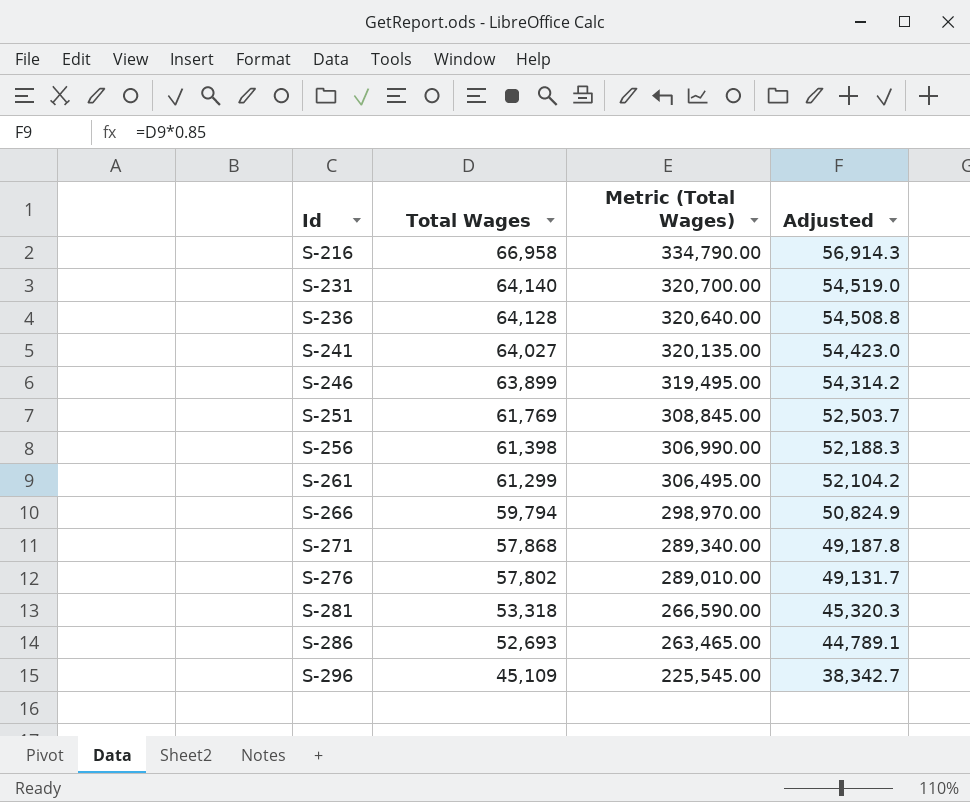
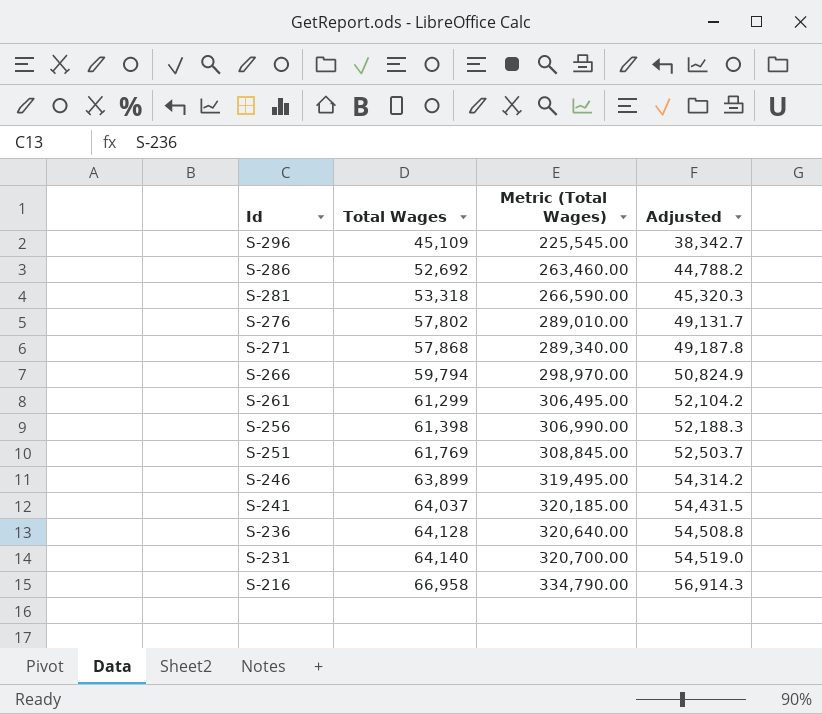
row order: Id ascending -> Id descending
S-286 | Total Wages: 52,693 -> 52,692
S-286 | Metric (Total Wages): 263,465.00 -> 263,460.00
S-286 | Adjusted: 44,789.1 -> 44,788.2
S-241 | Total Wages: 64,027 -> 64,037
S-241 | Metric (Total Wages): 320,135.00 -> 320,185.00
S-241 | Adjusted: 54,423.0 -> 54,431.5

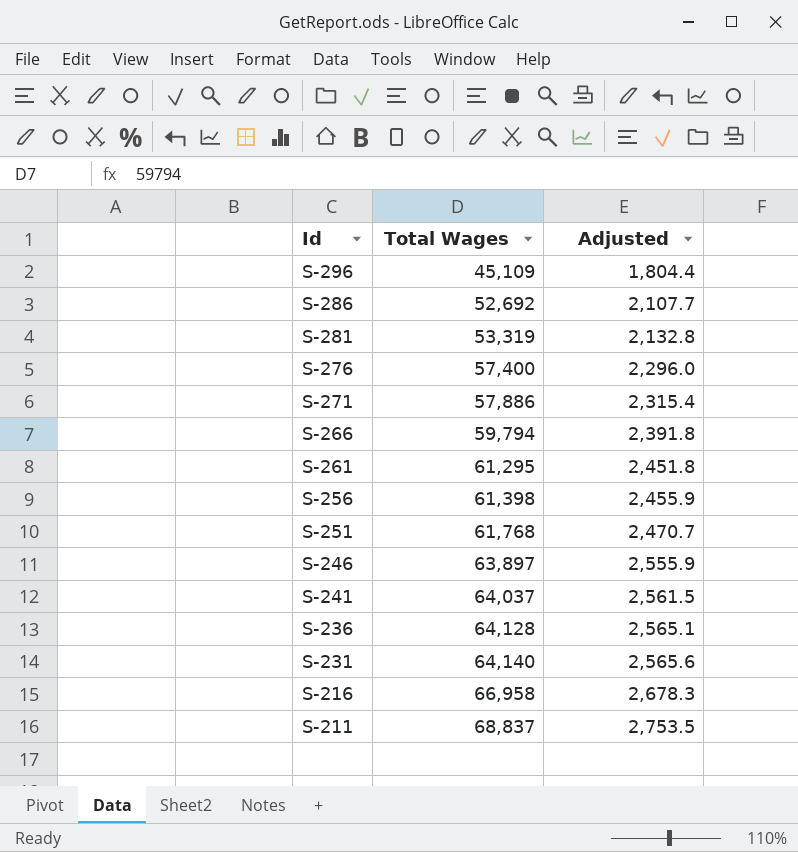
column Metric (Total Wages) | formula: [Total Wages] * 5 -> none
column Adjusted | formula: [Total Wages] * 0.85 -> [Total Wages] * 0.04
S-281 | Total Wages: 53,318 -> 53,319
S-276 | Total Wages: 57,802 -> 57,400
S-271 | Total Wages: 57,868 -> 57,886
S-261 | Total Wages: 61,299 -> 61,295
S-251 | Total Wages: 61,769 -> 61,768
S-246 | Total Wages: 63,899 -> 63,897
row S-211: none -> 68,837 | 2,753.5

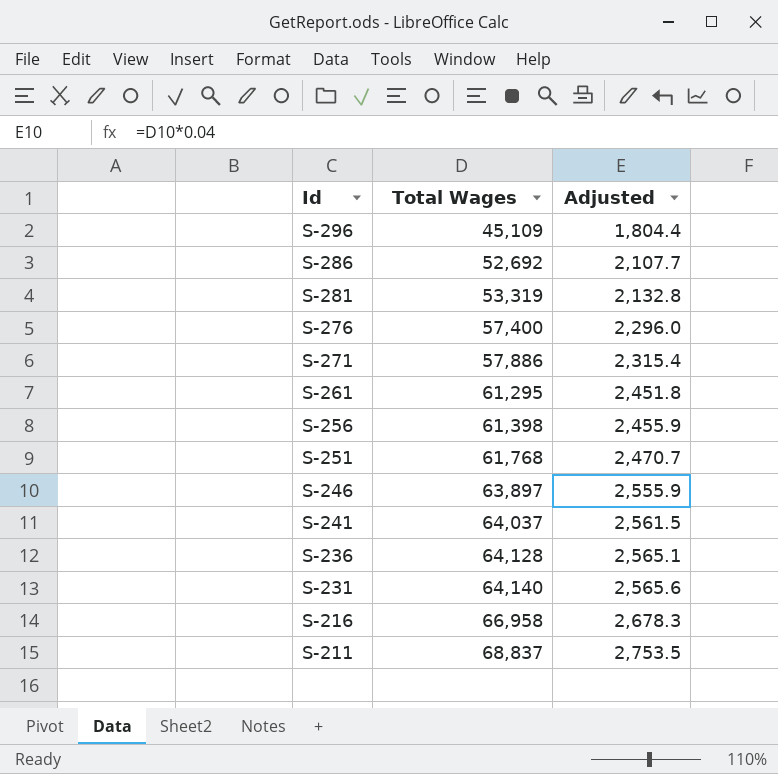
row S-266: 59,794 | 2,391.8 -> none

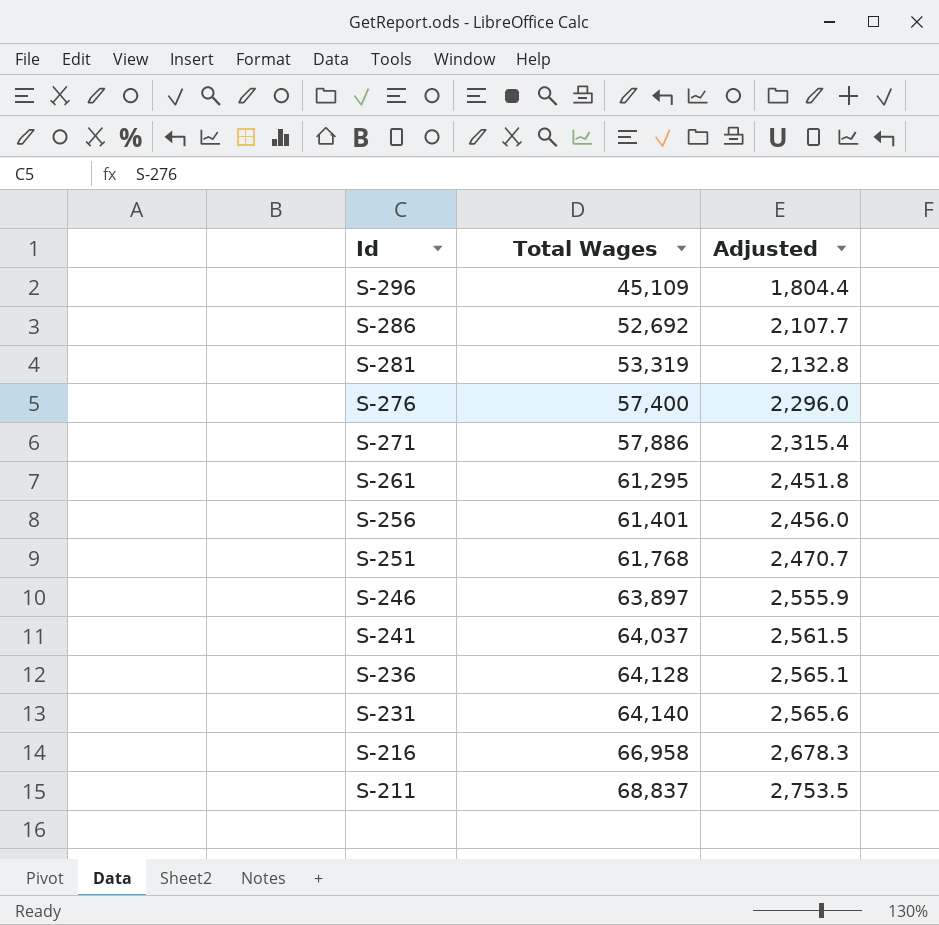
S-256 | Total Wages: 61,398 -> 61,401
S-256 | Adjusted: 2,455.9 -> 2,456.0

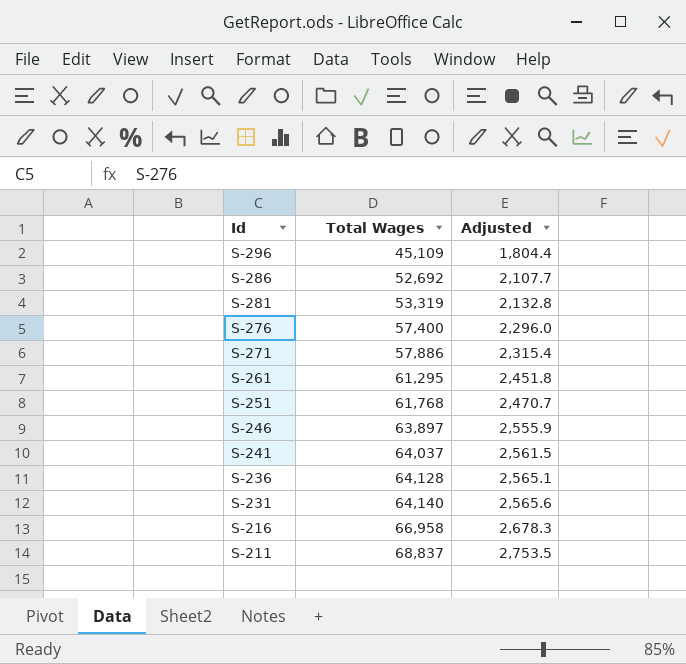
row S-256: 61,401 | 2,456.0 -> none

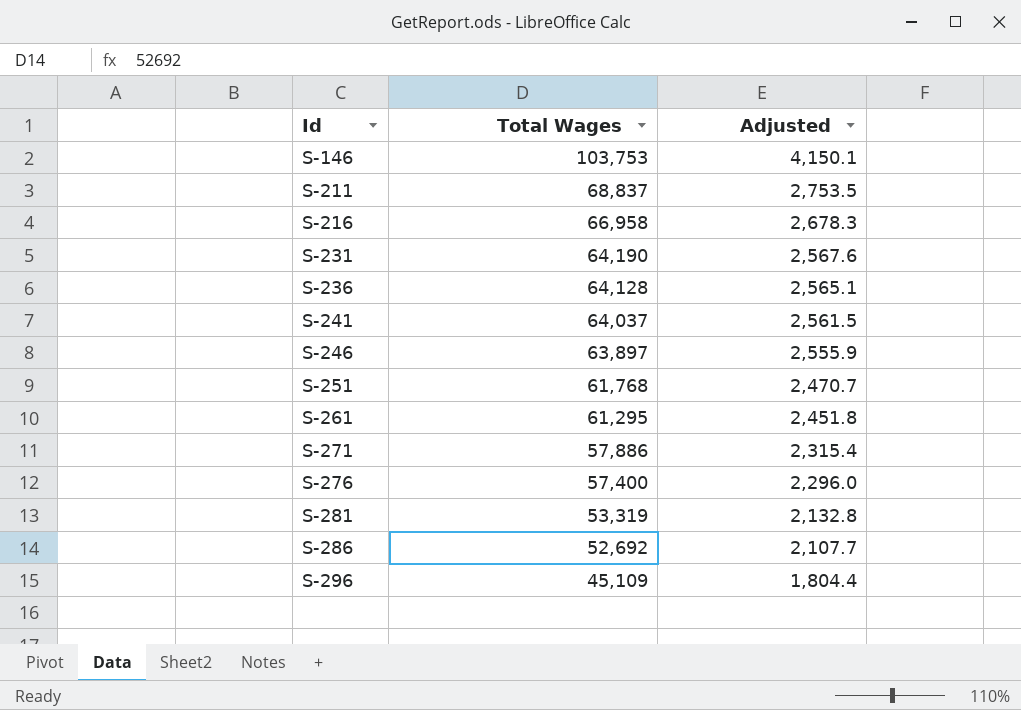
row order: Id descending -> Id ascending
row S-146: none -> 103,753 | 4,150.1
S-231 | Total Wages: 64,140 -> 64,190
S-231 | Adjusted: 2,565.6 -> 2,567.6

